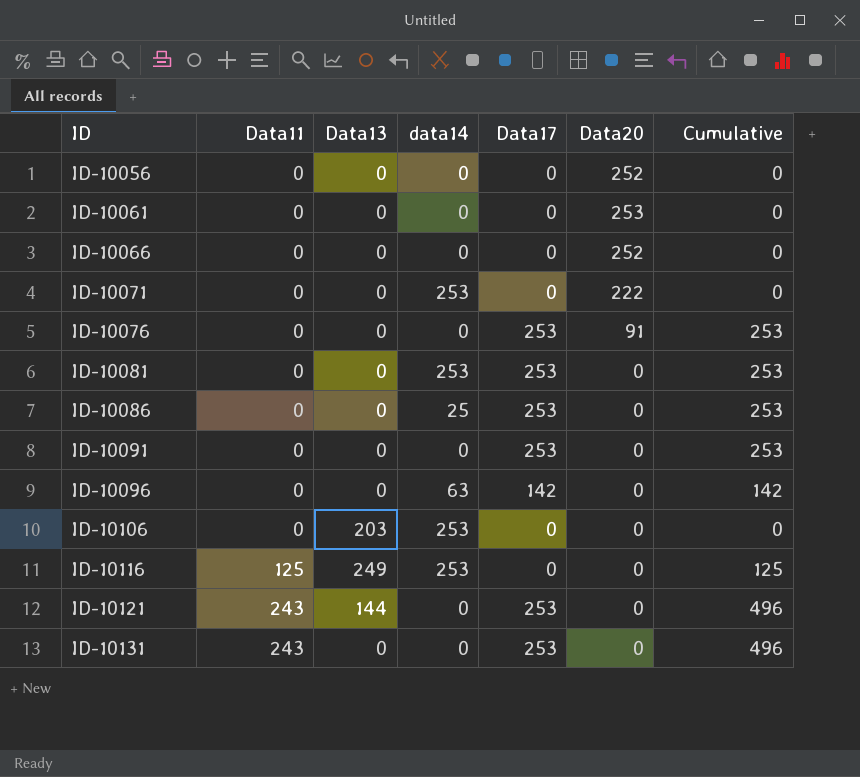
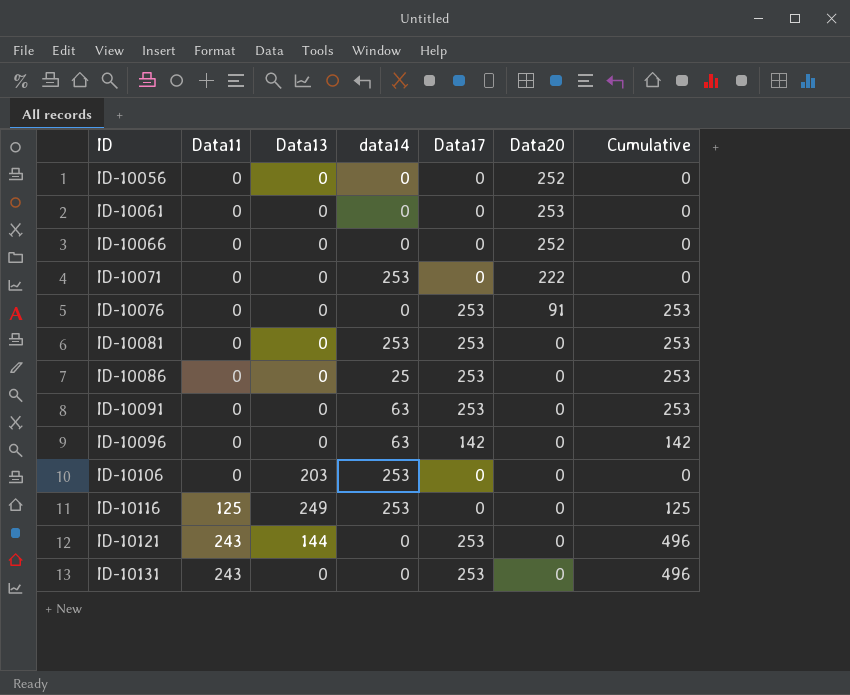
ID-10091 | data14: 0 -> 63

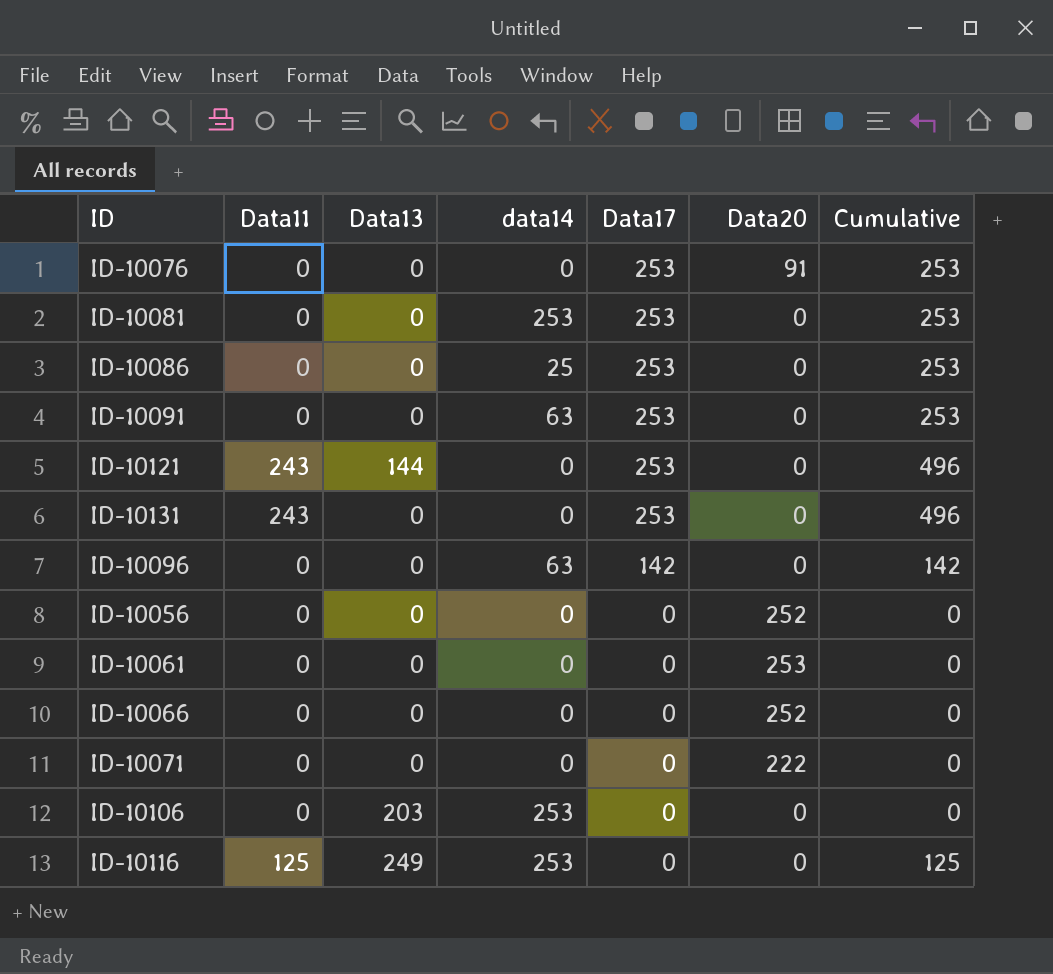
row order: ID ascending -> Data17 descending
ID-10071 | data14: 253 -> 0

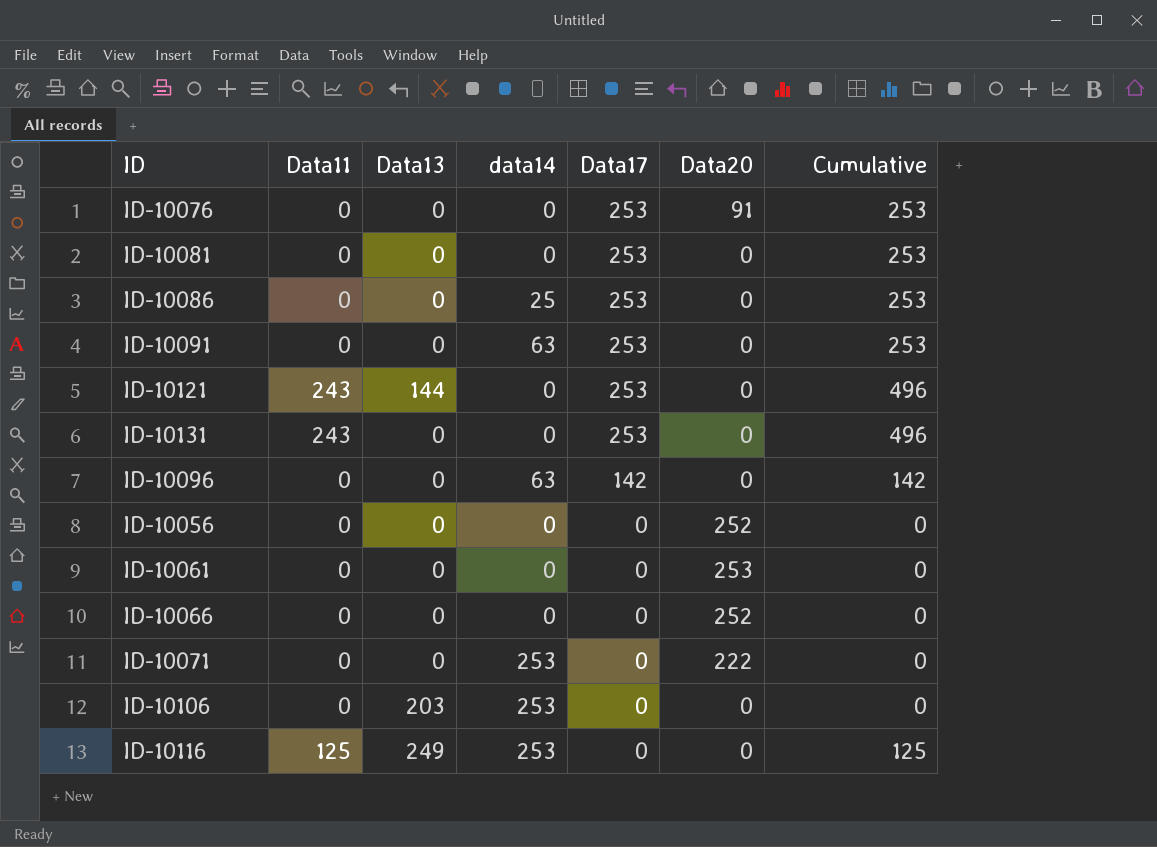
ID-10081 | data14: 253 -> 0
ID-10071 | data14: 0 -> 253

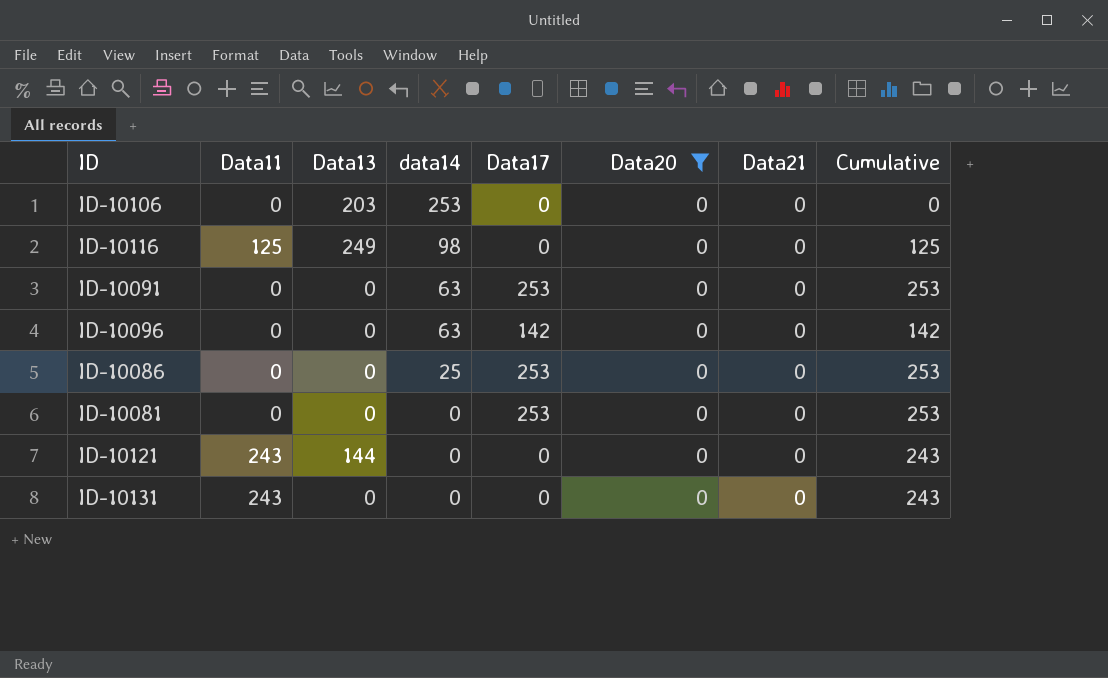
filter: none -> Data20 = 0
row order: Data17 descending -> data14 descending
column Data21 | position: none -> 7
ID-10116 | data14: 253 -> 98
ID-10121 | Data17: 253 -> 0
ID-10121 | Cumulative: 496 -> 243
ID-10131 | Data17: 253 -> 0
ID-10131 | Cumulative: 496 -> 243

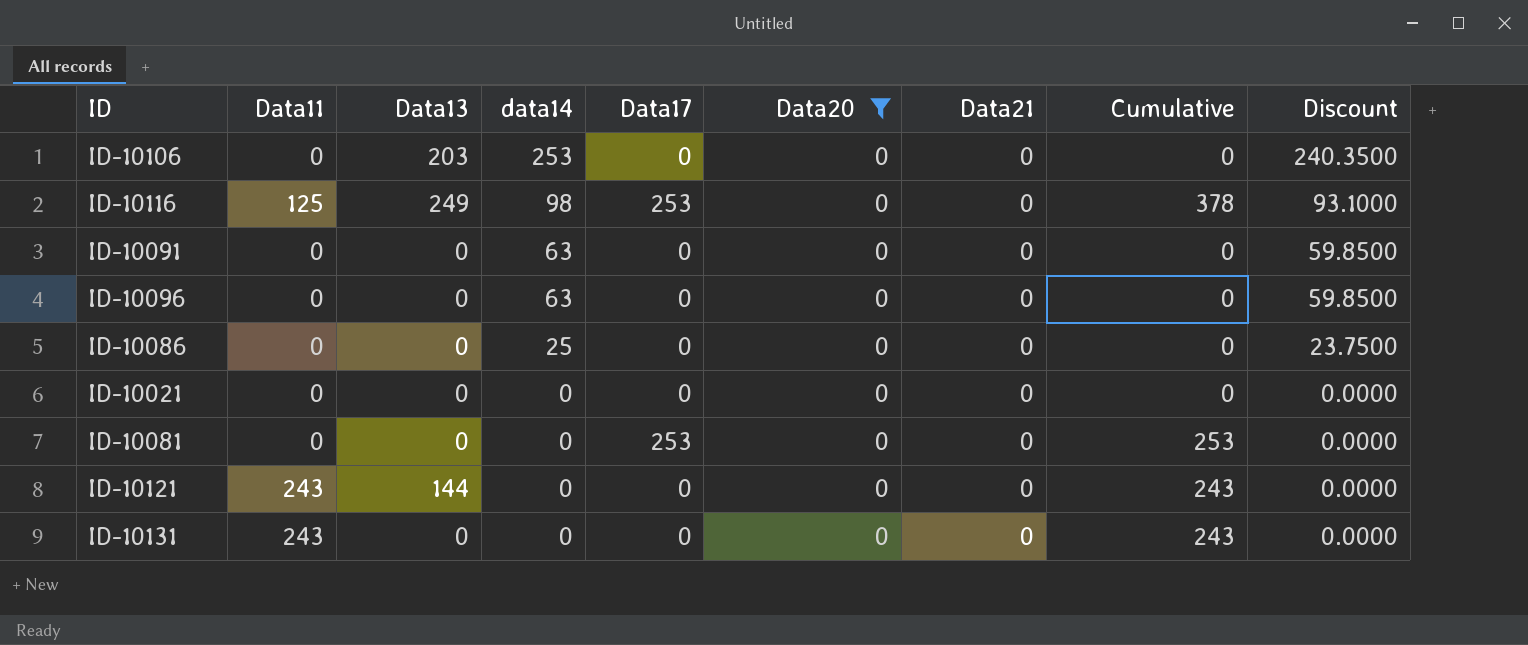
column Discount | formula: none -> [data14] * 0.95
ID-10116 | Data17: 0 -> 253
ID-10116 | Cumulative: 125 -> 378
ID-10091 | Data17: 253 -> 0
ID-10091 | Cumulative: 253 -> 0
ID-10096 | Data17: 142 -> 0
ID-10096 | Cumulative: 142 -> 0
ID-10086 | Data17: 253 -> 0
ID-10086 | Cumulative: 253 -> 0
row ID-10021: none -> 0 | 0 | 0 | 0 | 0 | 0 | 0 | 0.0000

